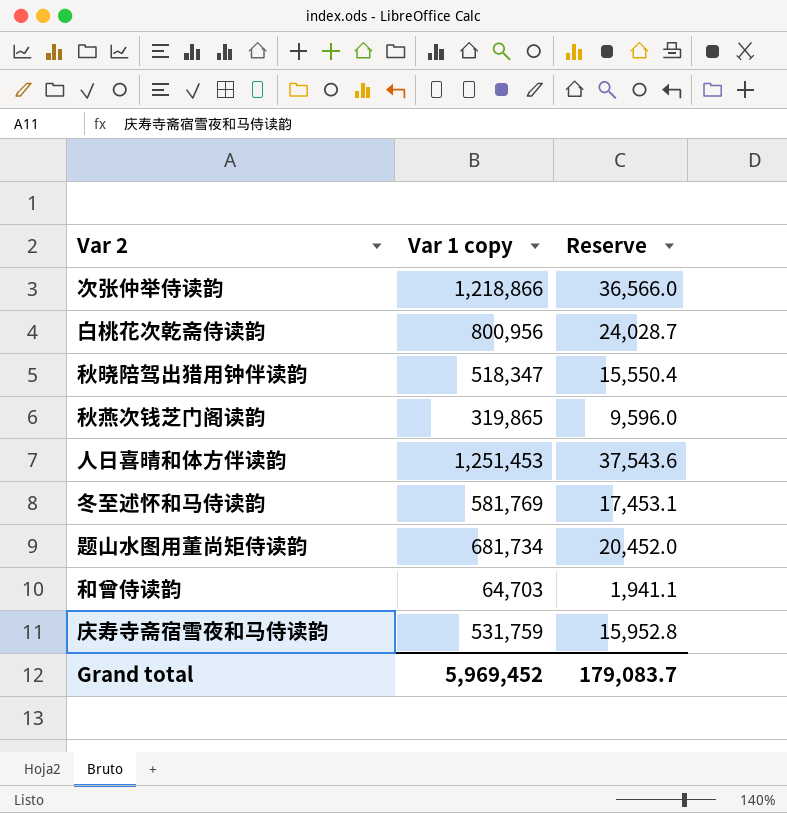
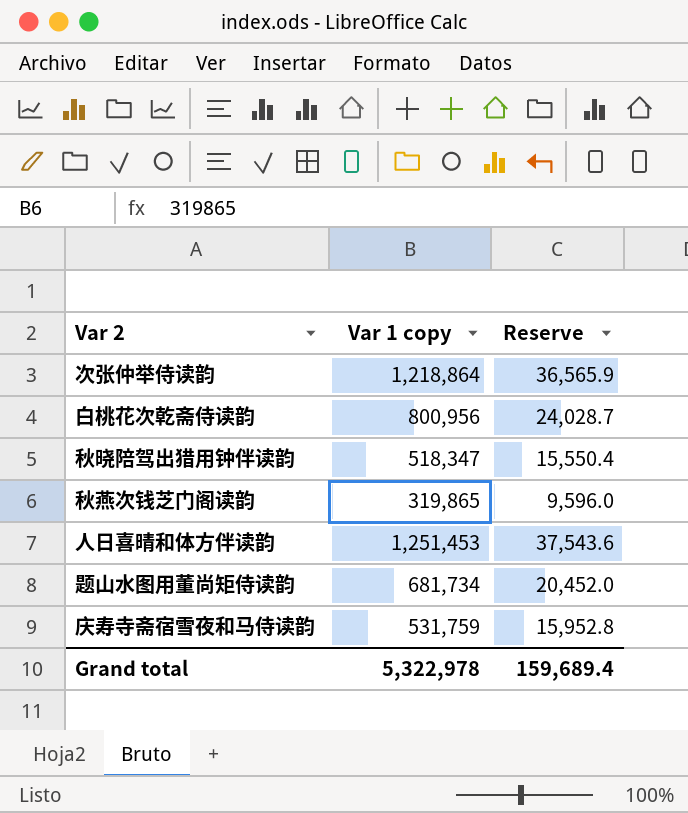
row 冬至述怀和马侍读韵: 581,769 | 17,453.1 -> none
row 和曾侍读韵: 64,703 | 1,941.1 -> none
次张仲举侍读韵 | Var 1 copy: 1,218,866 -> 1,218,864
次张仲举侍读韵 | Reserve: 36,566.0 -> 36,565.9
Grand total | Var 1 copy: 5,969,452 -> 5,322,978
Grand total | Reserve: 179,083.7 -> 159,689.4

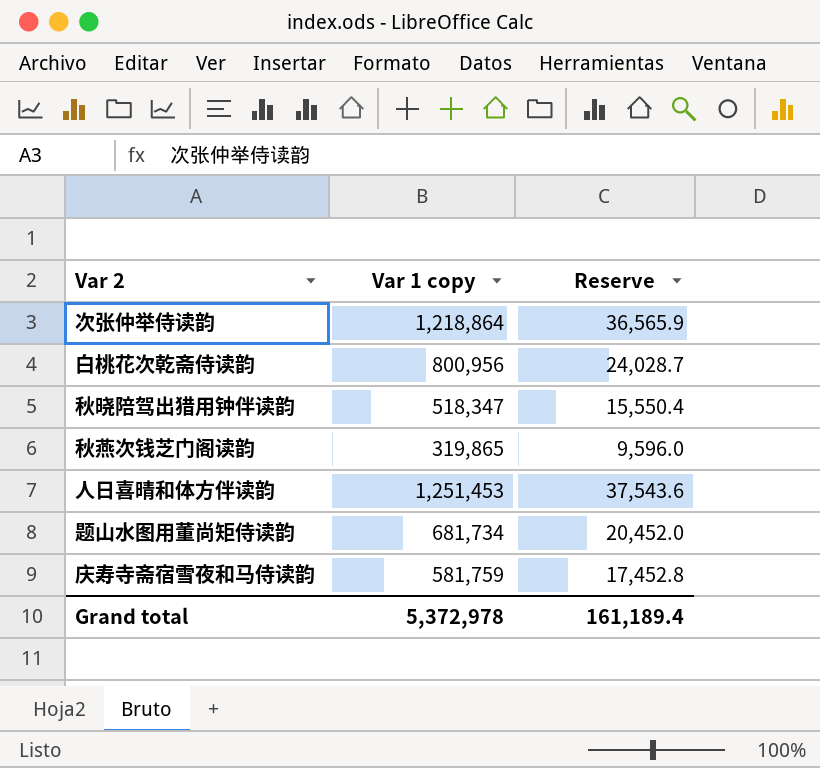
庆寿寺斋宿雪夜和马侍读韵 | Var 1 copy: 531,759 -> 581,759
庆寿寺斋宿雪夜和马侍读韵 | Reserve: 15,952.8 -> 17,452.8
Grand total | Var 1 copy: 5,322,978 -> 5,372,978
Grand total | Reserve: 159,689.4 -> 161,189.4

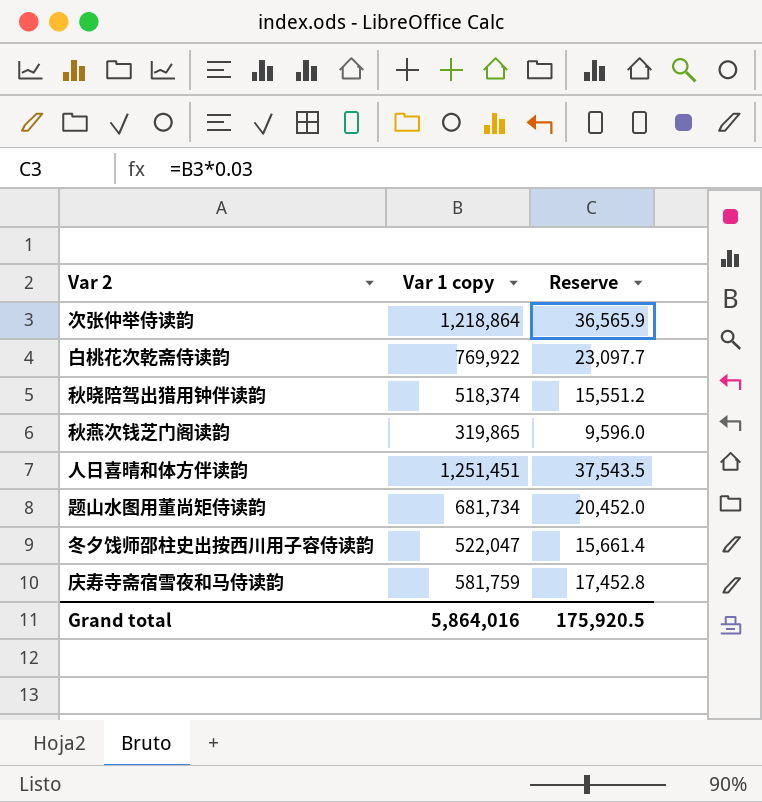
白桃花次乾斋侍读韵 | Var 1 copy: 800,956 -> 769,922
白桃花次乾斋侍读韵 | Reserve: 24,028.7 -> 23,097.7
秋晓陪驾出猎用钟伴读韵 | Var 1 copy: 518,347 -> 518,374
秋晓陪驾出猎用钟伴读韵 | Reserve: 15,550.4 -> 15,551.2
人日喜晴和体方伴读韵 | Var 1 copy: 1,251,453 -> 1,251,451
人日喜晴和体方伴读韵 | Reserve: 37,543.6 -> 37,543.5
row 冬夕饯师邵柱史出按西川用子容侍读韵: none -> 522,047 | 15,661.4
Grand total | Var 1 copy: 5,372,978 -> 5,864,016
Grand total | Reserve: 161,189.4 -> 175,920.5

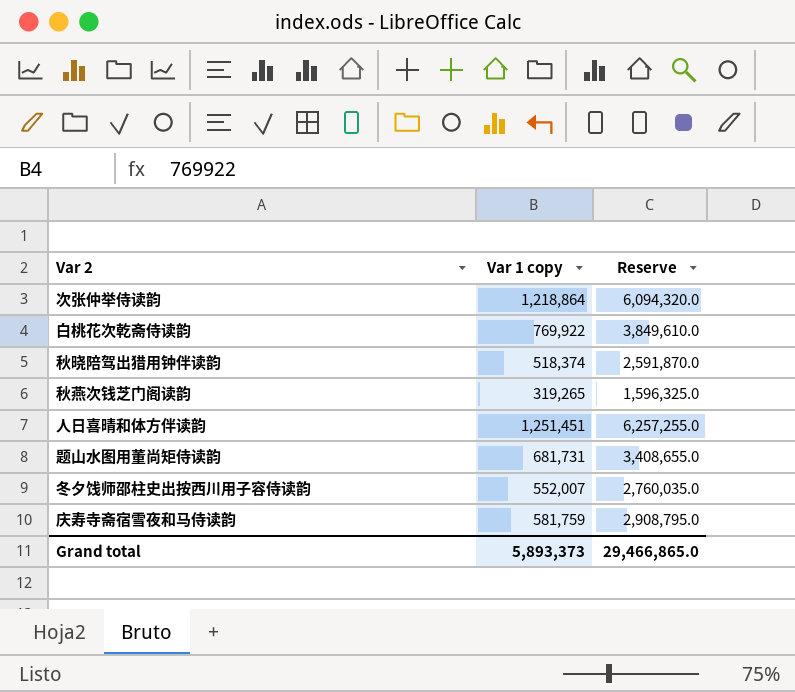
column Reserve | formula: [Var 1 copy] * 0.03 -> [Var 1 copy] * 5
秋燕次钱芝门阁读韵 | Var 1 copy: 319,865 -> 319,265
题山水图用董尚矩侍读韵 | Var 1 copy: 681,734 -> 681,731
冬夕饯师邵柱史出按西川用子容侍读韵 | Var 1 copy: 522,047 -> 552,007
Grand total | Var 1 copy: 5,864,016 -> 5,893,373
Grand total | Reserve: 175,920.5 -> 29,466,865.0

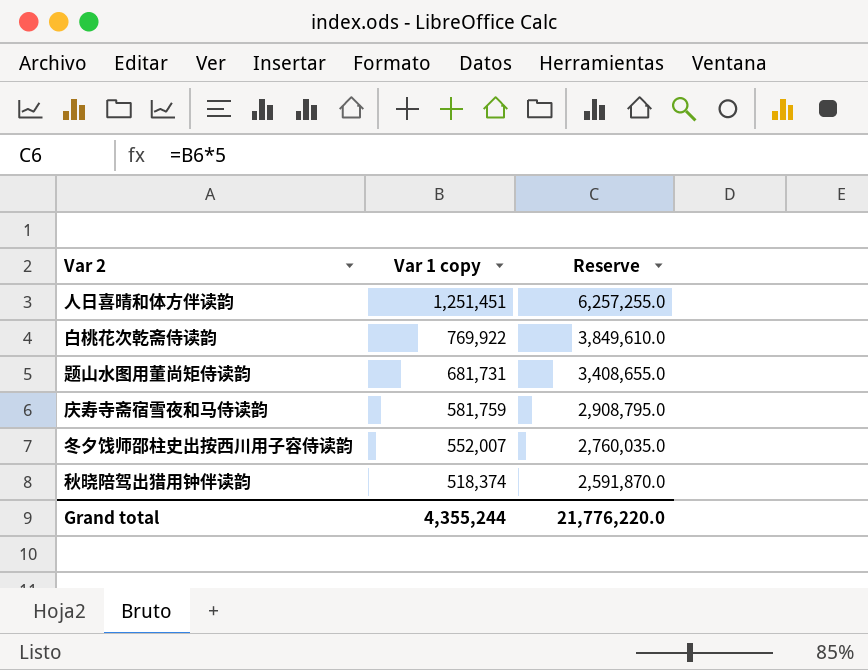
row order: none -> Var 1 copy descending
row 次张仲举侍读韵: 1,218,864 | 6,094,320.0 -> none
row 秋燕次钱芝门阁读韵: 319,265 | 1,596,325.0 -> none
Grand total | Var 1 copy: 5,893,373 -> 4,355,244
Grand total | Reserve: 29,466,865.0 -> 21,776,220.0

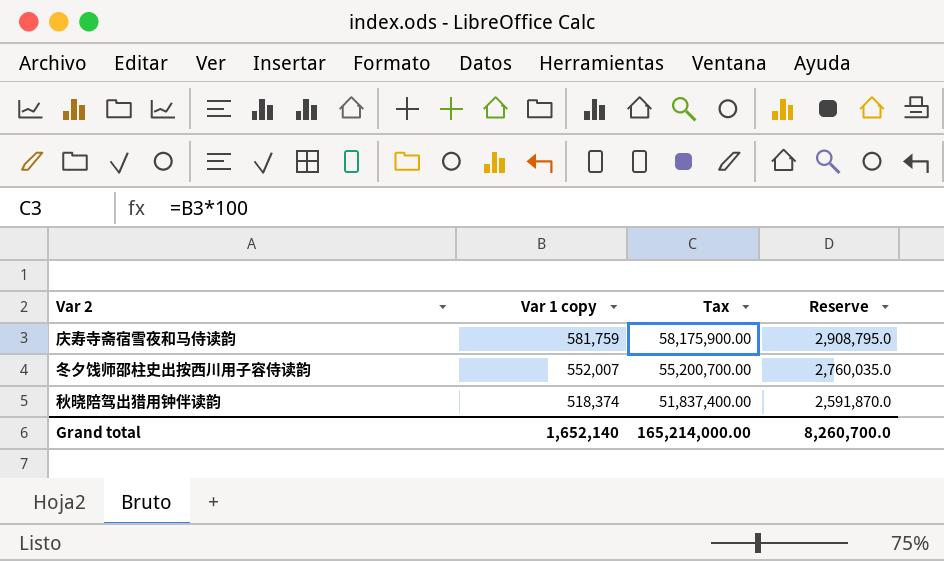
column Tax | formula: none -> [Var 1 copy] * 100
row 人日喜晴和体方伴读韵: 1,251,451 | 6,257,255.0 -> none
row 白桃花次乾斋侍读韵: 769,922 | 3,849,610.0 -> none
row 题山水图用董尚矩侍读韵: 681,731 | 3,408,655.0 -> none
Grand total | Var 1 copy: 4,355,244 -> 1,652,140
Grand total | Reserve: 21,776,220.0 -> 8,260,700.0

